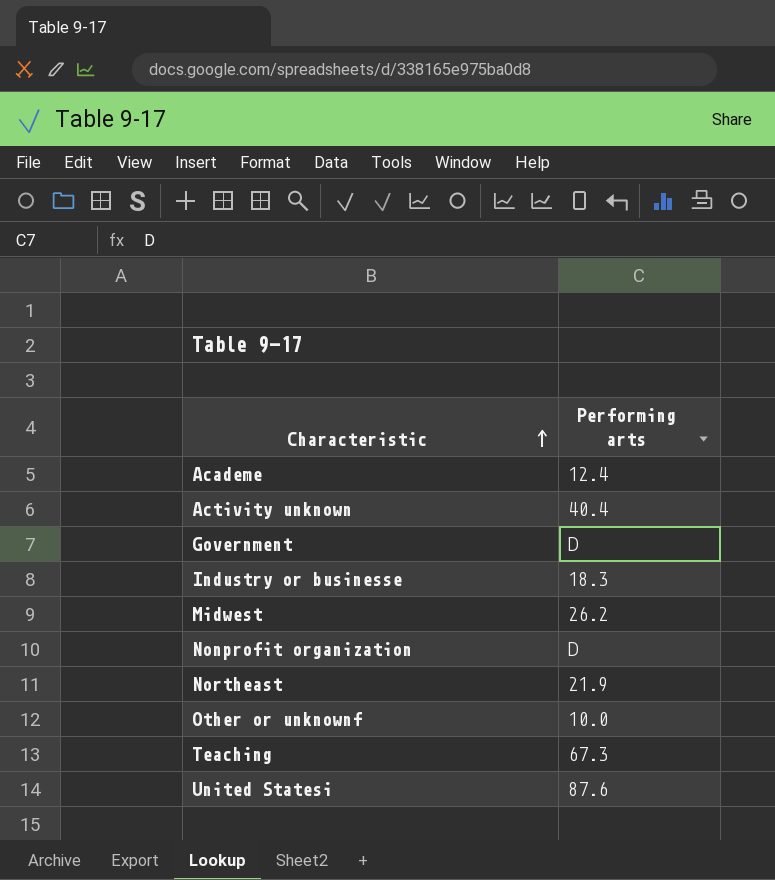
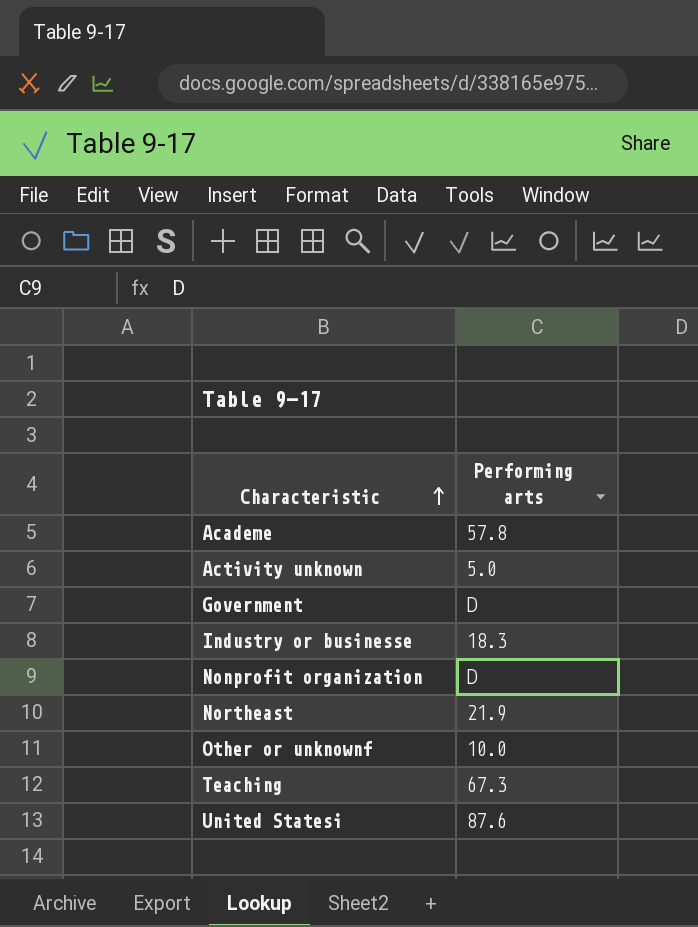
row Midwest: 26.2 -> none
Academe | Performing arts: 12.4 -> 57.8
Activity unknown | Performing arts: 40.4 -> 5.0

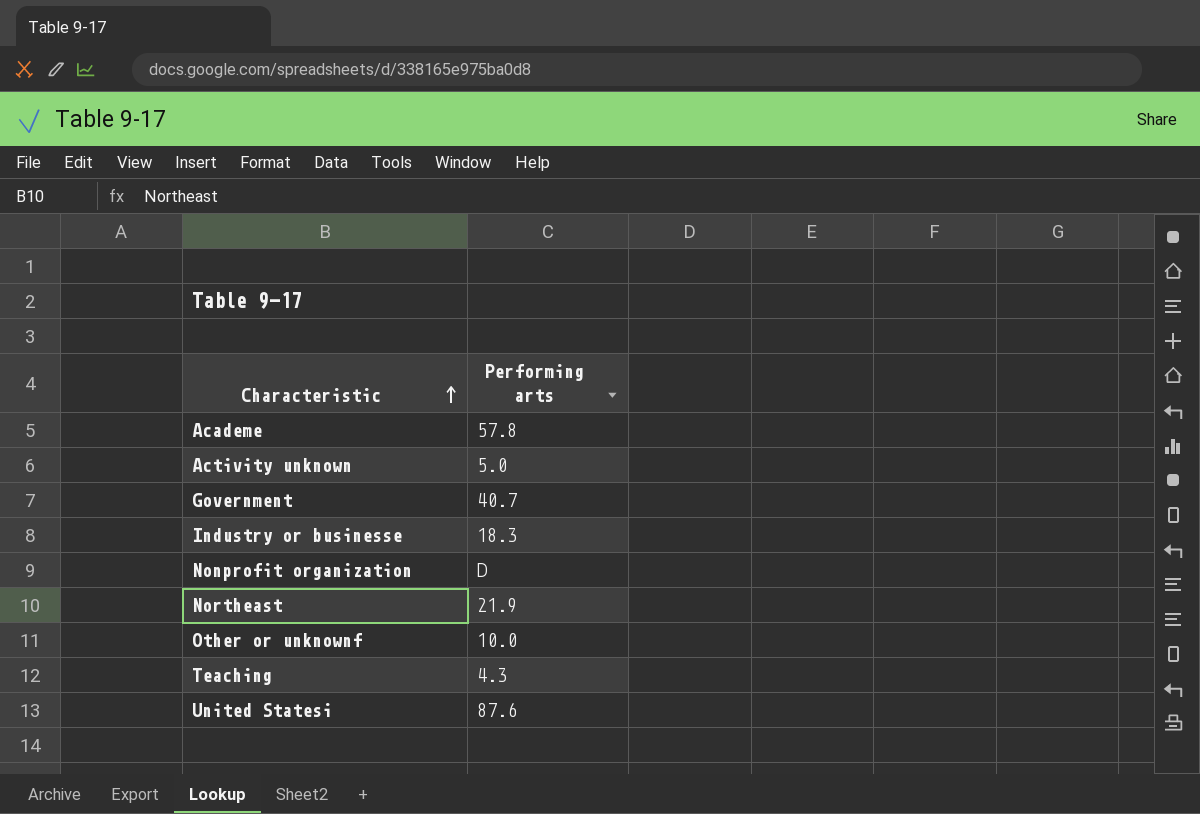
Government | Performing arts: D -> 40.7
Teaching | Performing arts: 67.3 -> 4.3

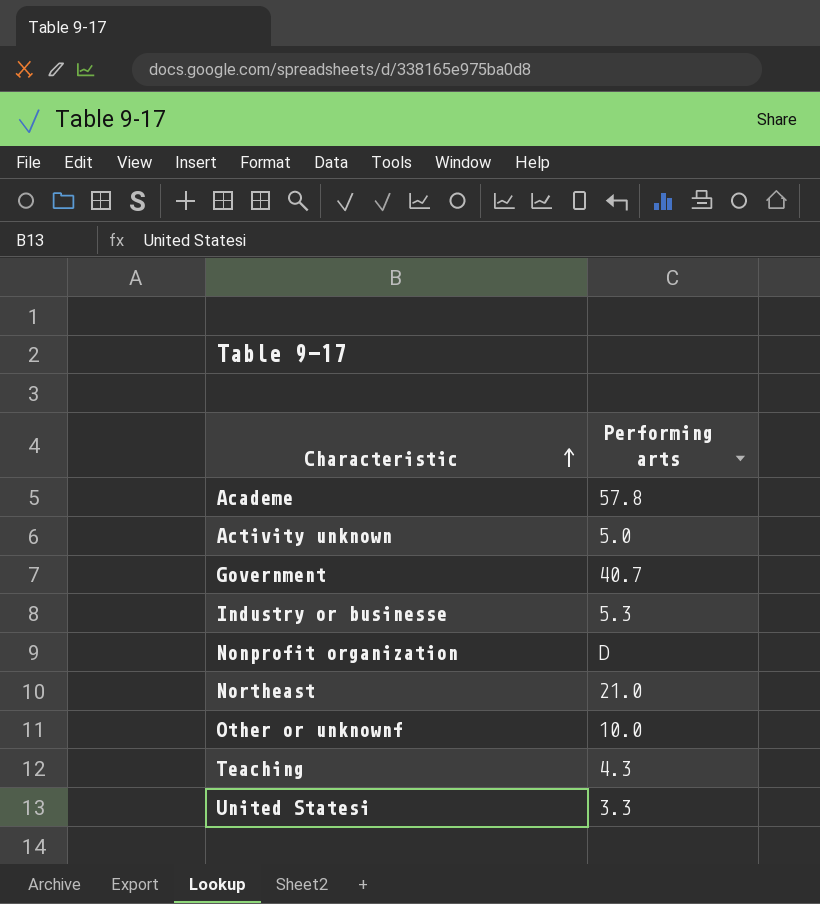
Industry or businesse | Performing arts: 18.3 -> 5.3
Northeast | Performing arts: 21.9 -> 21.0
United Statesi | Performing arts: 87.6 -> 3.3

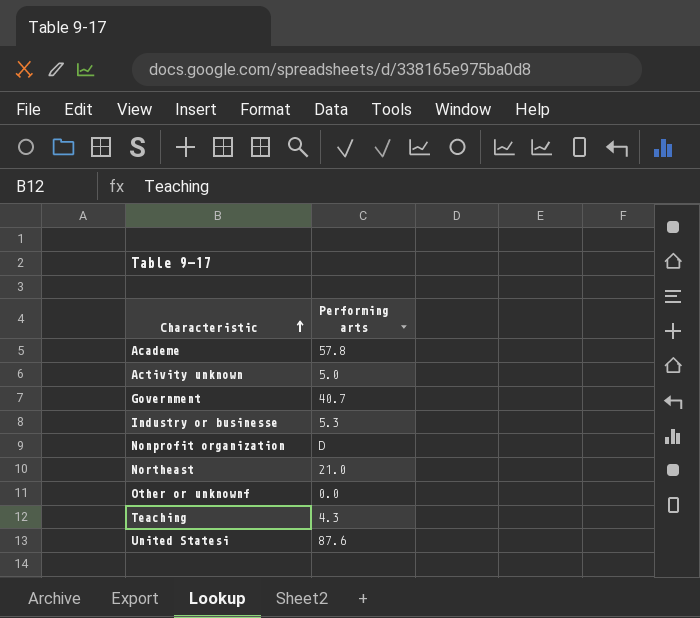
Other or unknownf | Performing arts: 10.0 -> 0.0
United Statesi | Performing arts: 3.3 -> 87.6

